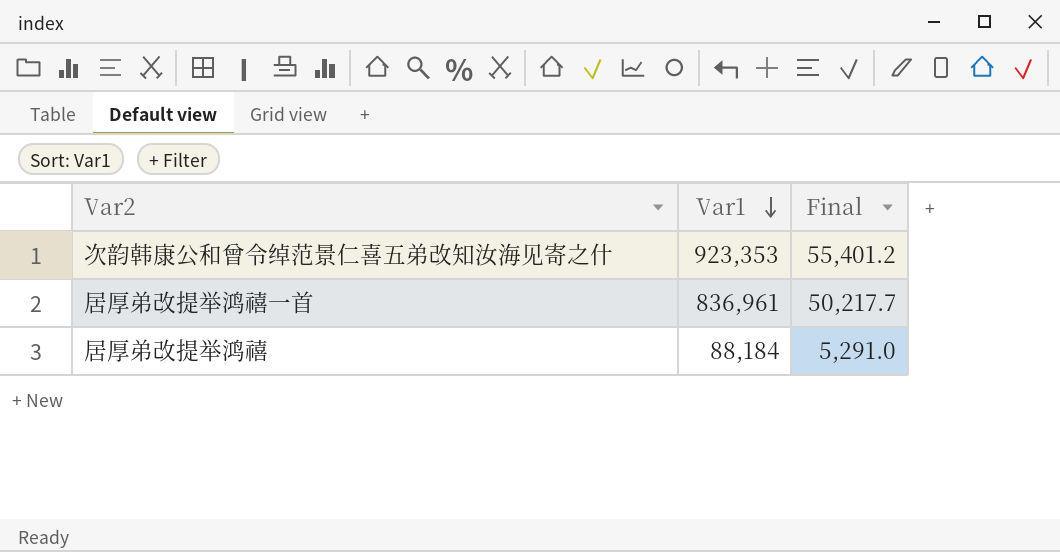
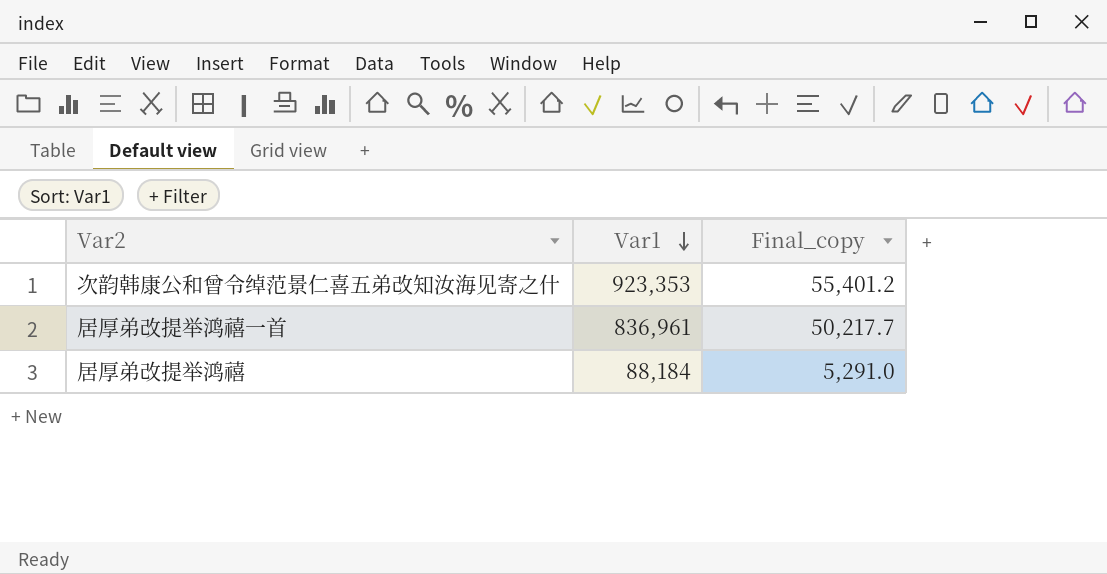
column name: Final -> Final_copy

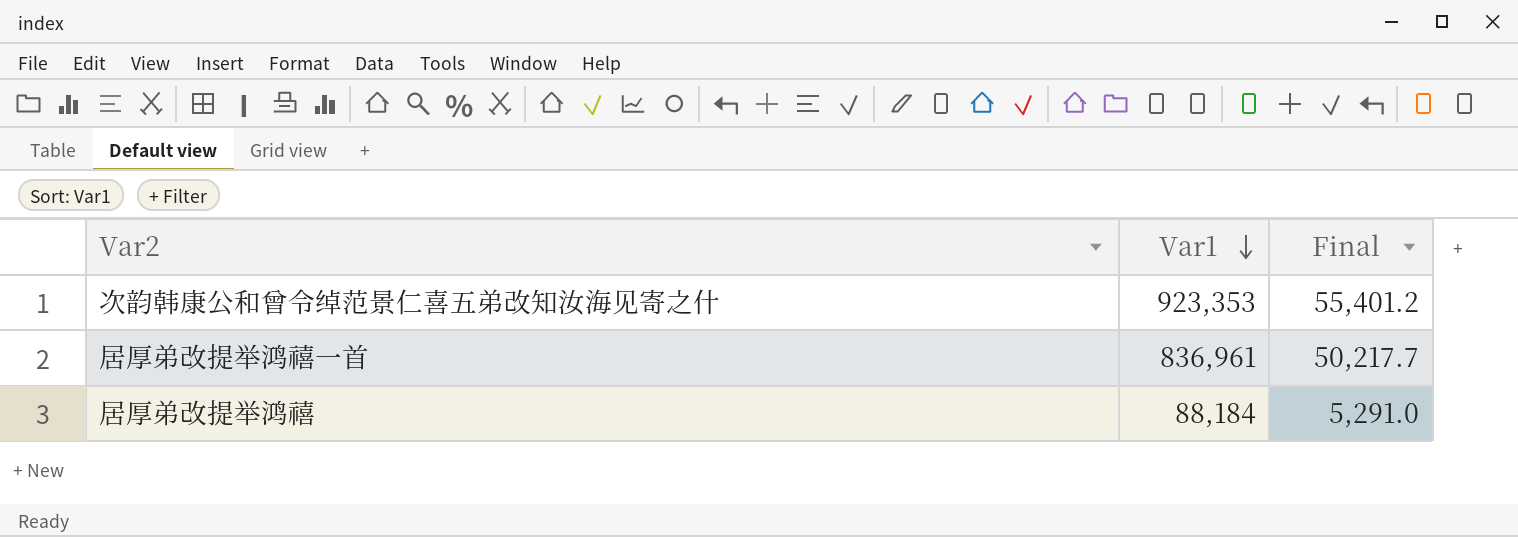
column name: Final_copy -> Final

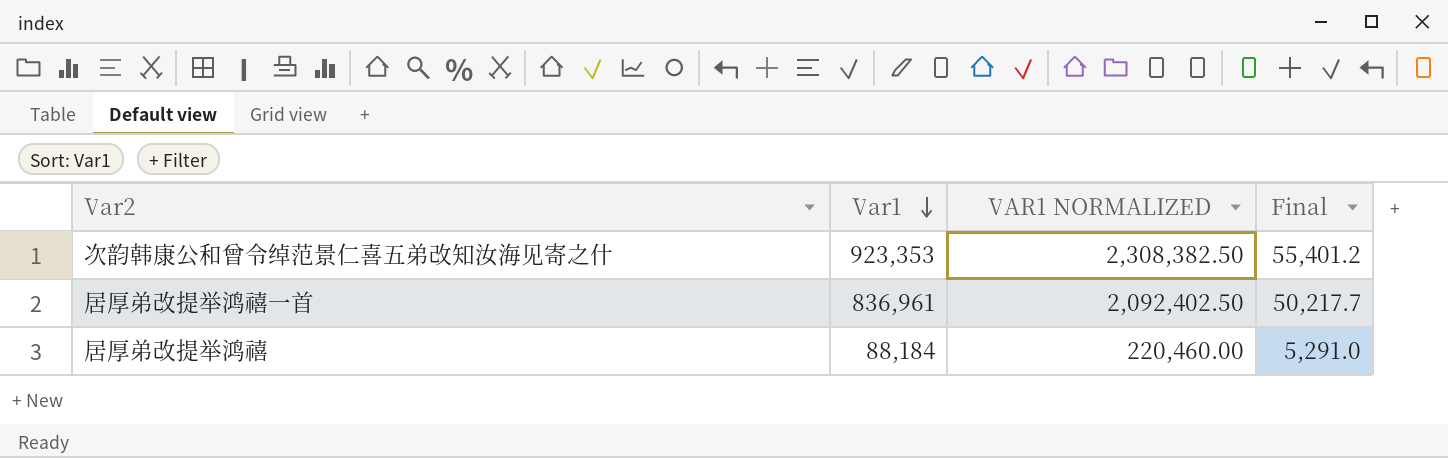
column VAR1 NORMALIZED | formula: none -> [Var1] * 2.5

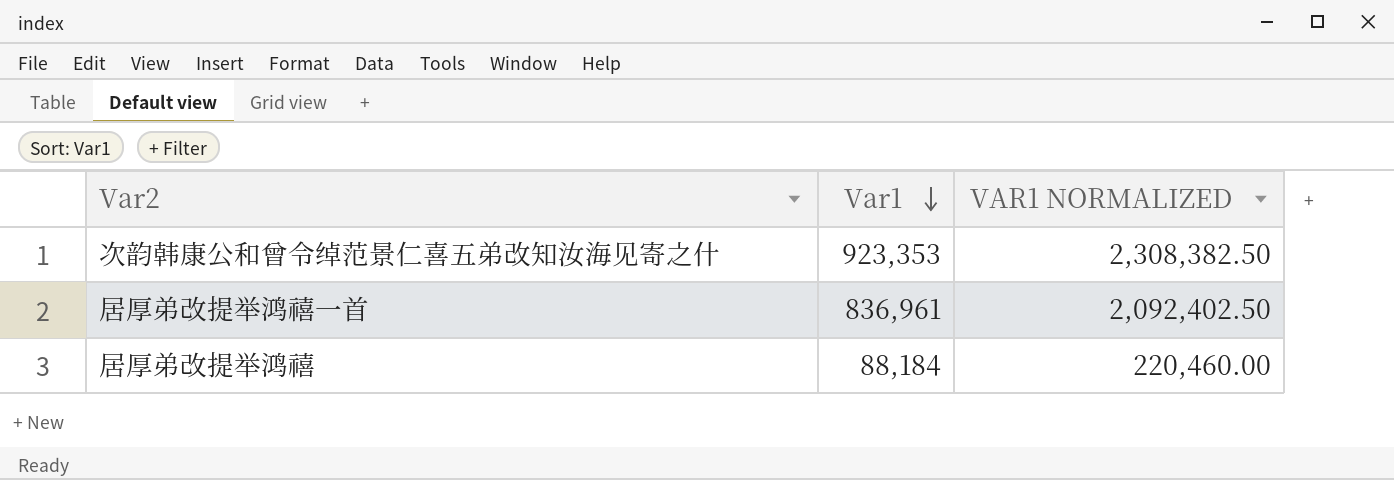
column Final | formula: [Var1] * 0.06 -> none

